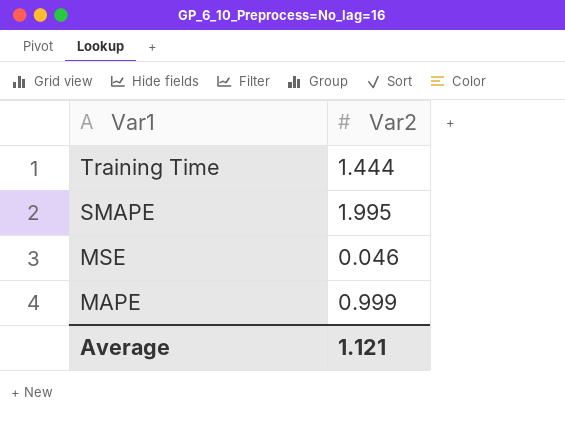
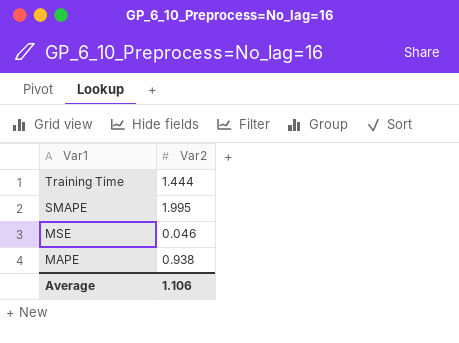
MAPE | Var2: 0.999 -> 0.938
Average | Var2: 1.121 -> 1.106

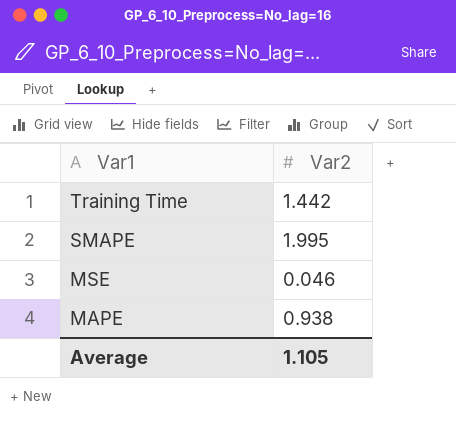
Training Time | Var2: 1.444 -> 1.442
Average | Var2: 1.106 -> 1.105

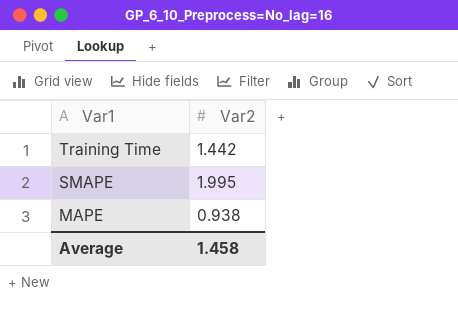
row MSE: 0.046 -> none
Average | Var2: 1.105 -> 1.458

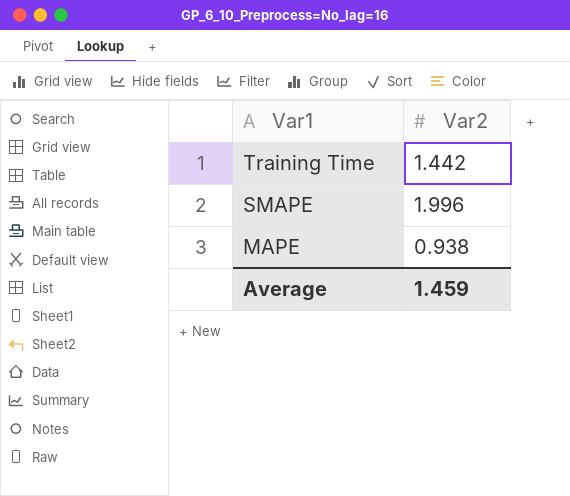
SMAPE | Var2: 1.995 -> 1.996
Average | Var2: 1.458 -> 1.459

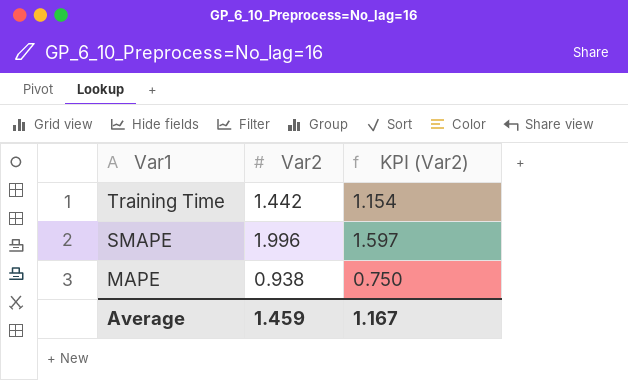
column KPI (Var2) | formula: none -> [Var2] * 0.8

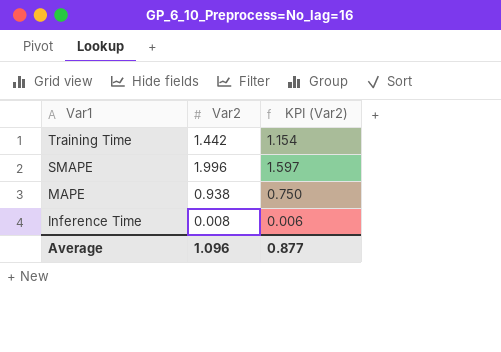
row Inference Time: none -> 0.008 | 0.006
Average | Var2: 1.459 -> 1.096
Average | KPI (Var2): 1.167 -> 0.877

